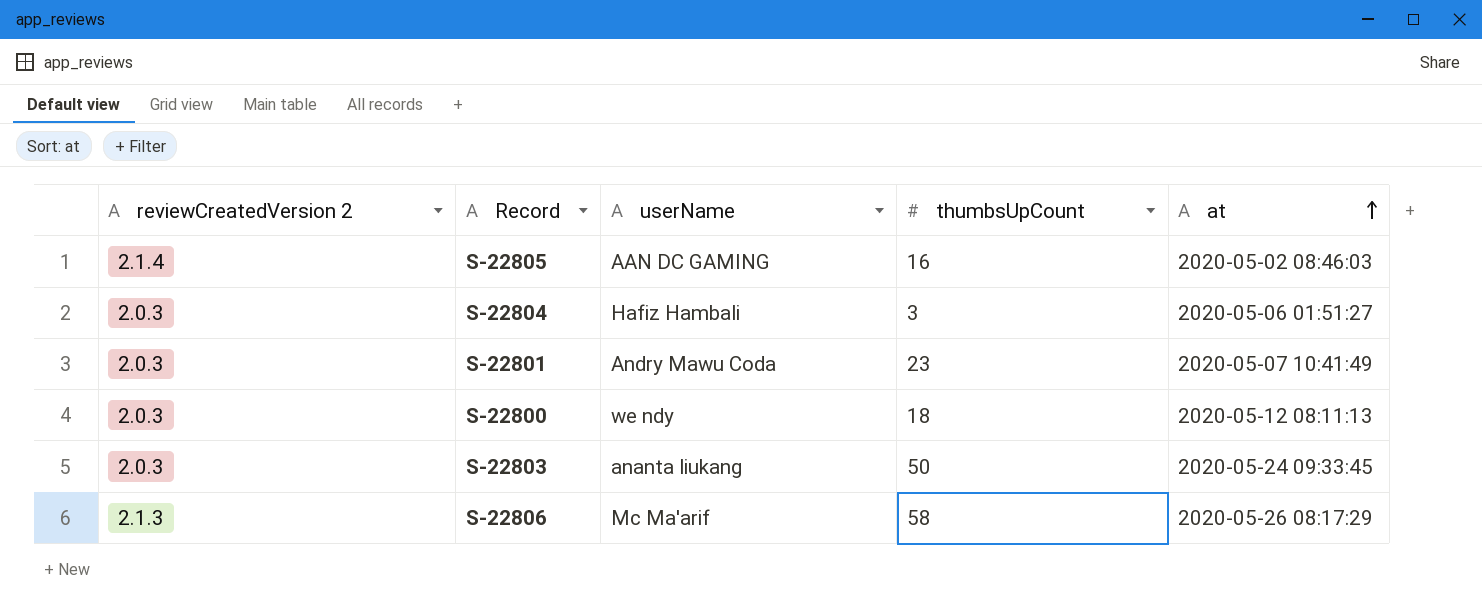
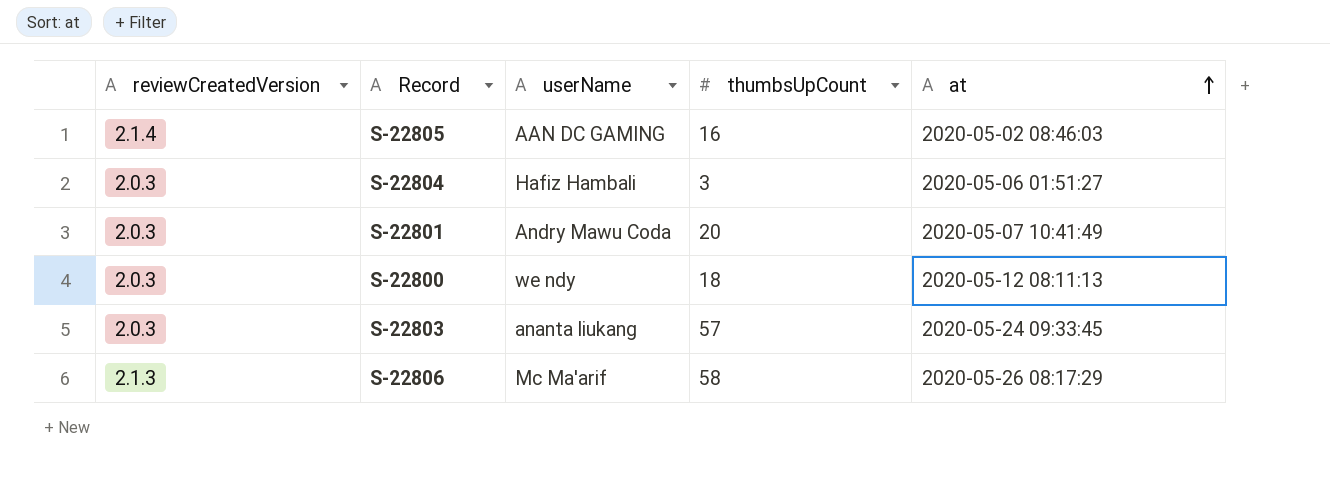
column name: reviewCreatedVersion 2 -> reviewCreatedVersion
S-22801 | thumbsUpCount: 23 -> 20
S-22803 | thumbsUpCount: 50 -> 57

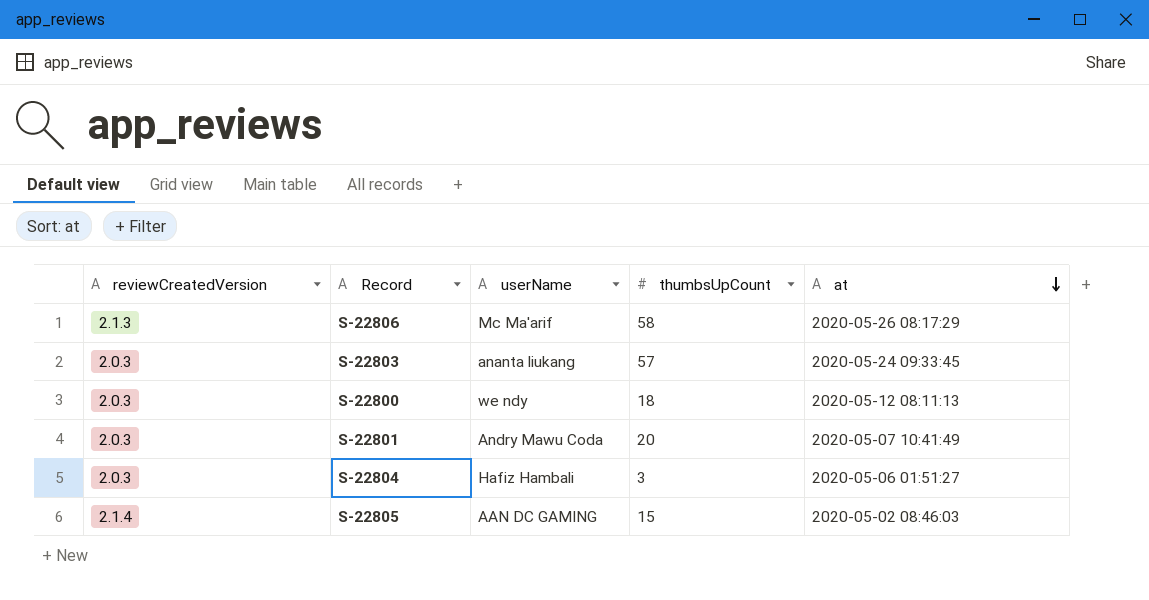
row order: at ascending -> at descending
S-22805 | thumbsUpCount: 16 -> 15

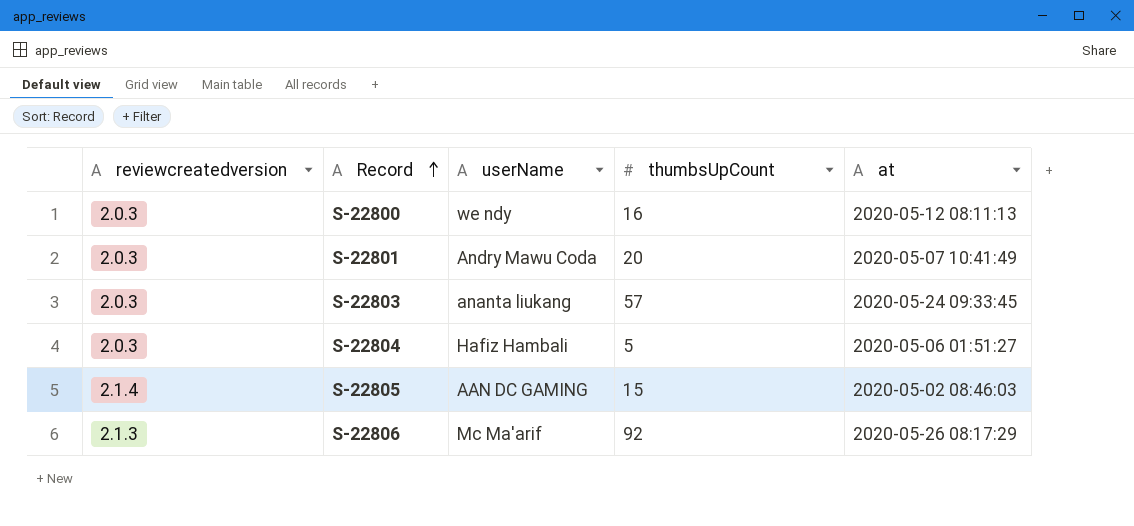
row order: at descending -> Record ascending
column name: reviewCreatedVersion -> reviewcreatedversion
S-22800 | thumbsUpCount: 18 -> 16
S-22804 | thumbsUpCount: 3 -> 5
S-22806 | thumbsUpCount: 58 -> 92

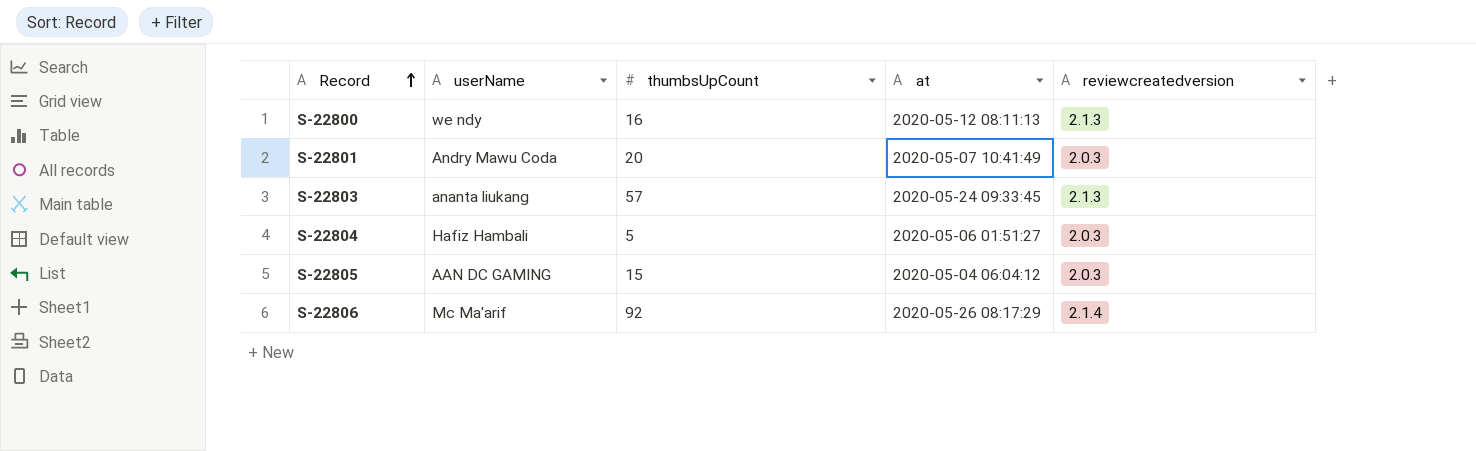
column reviewcreatedversion | position: 1 -> 5
S-22800 | reviewcreatedversion: 2.0.3 -> 2.1.3
S-22803 | reviewcreatedversion: 2.0.3 -> 2.1.3
S-22805 | at: 2020-05-02 08:46:03 -> 2020-05-04 06:04:12
S-22805 | reviewcreatedversion: 2.1.4 -> 2.0.3
S-22806 | reviewcreatedversion: 2.1.3 -> 2.1.4

